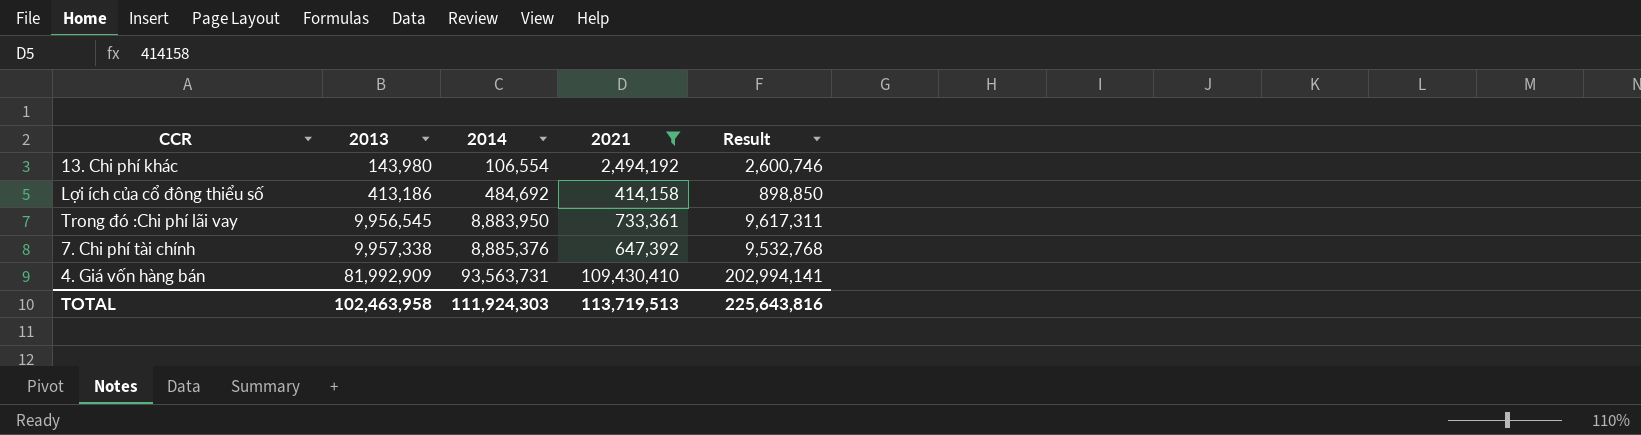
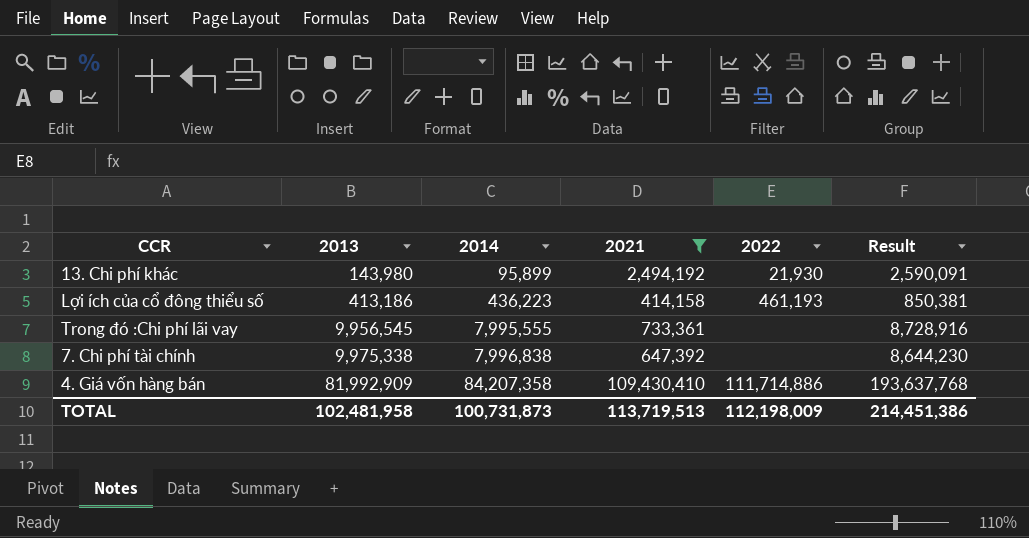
column 2022 | position: none -> 5
13. Chi phí khác | 2014: 106,554 -> 95,899
13. Chi phí khác | Result: 2,600,746 -> 2,590,091
Lợi ích của cổ đông thiểu số | 2014: 484,692 -> 436,223
Lợi ích của cổ đông thiểu số | Result: 898,850 -> 850,381
Trong đó :Chi phí lãi vay | 2014: 8,883,950 -> 7,995,555
Trong đó :Chi phí lãi vay | Result: 9,617,311 -> 8,728,916
7. Chi phí tài chính | 2013: 9,957,338 -> 9,975,338
7. Chi phí tài chính | 2014: 8,885,376 -> 7,996,838
7. Chi phí tài chính | Result: 9,532,768 -> 8,644,230
4. Giá vốn hàng bán | 2014: 93,563,731 -> 84,207,358
4. Giá vốn hàng bán | Result: 202,994,141 -> 193,637,768
TOTAL | 2013: 102,463,958 -> 102,481,958
TOTAL | 2014: 111,924,303 -> 100,731,873
TOTAL | Result: 225,643,816 -> 214,451,386

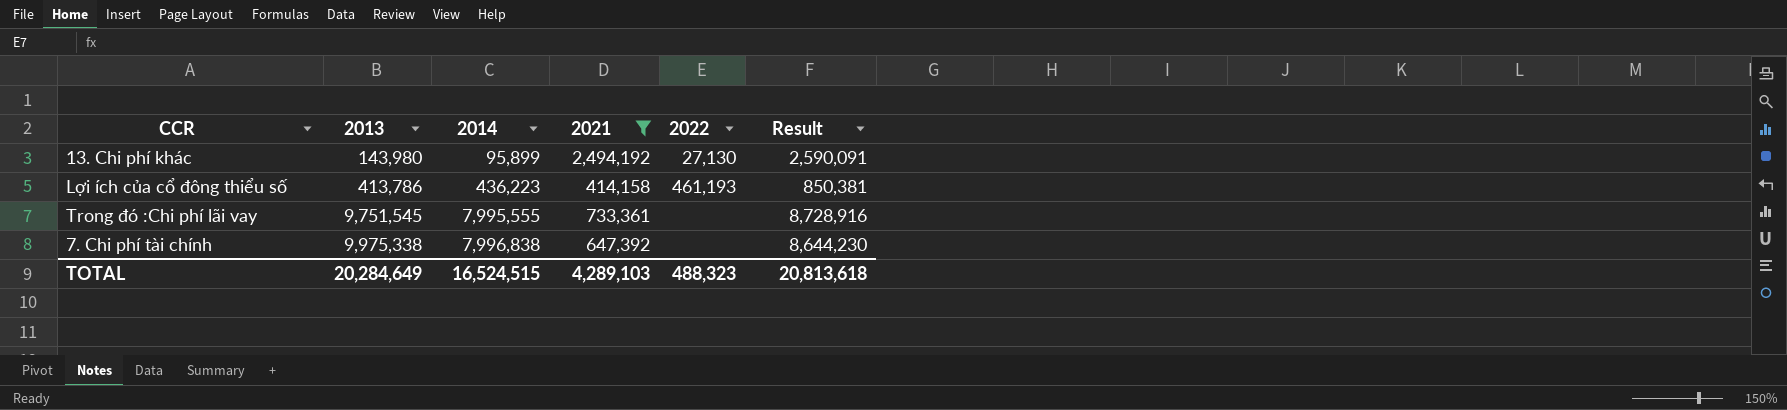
row 4. Giá vốn hàng bán: 81,992,909 | 84,207,358 | 109,430,410 | 111,714,886 | 193,637,768 -> none
13. Chi phí khác | 2022: 21,930 -> 27,130
Lợi ích của cổ đông thiểu số | 2013: 413,186 -> 413,786
Trong đó :Chi phí lãi vay | 2013: 9,956,545 -> 9,751,545
TOTAL | 2013: 102,481,958 -> 20,284,649
TOTAL | 2014: 100,731,873 -> 16,524,515
TOTAL | 2021: 113,719,513 -> 4,289,103
TOTAL | 2022: 112,198,009 -> 488,323
TOTAL | Result: 214,451,386 -> 20,813,618

